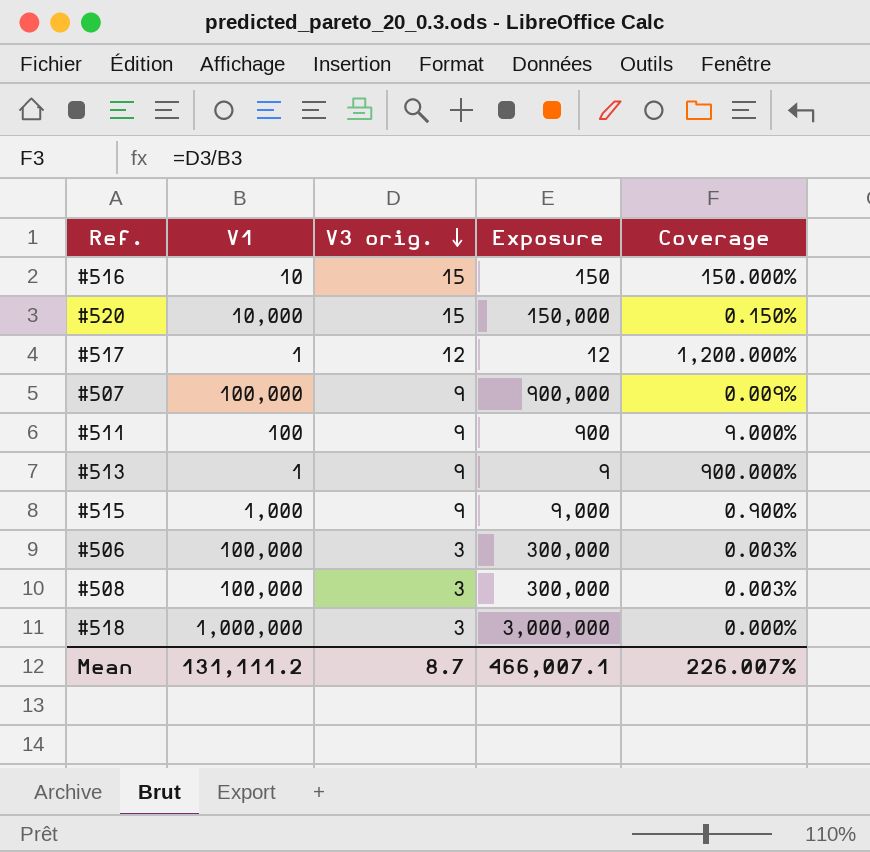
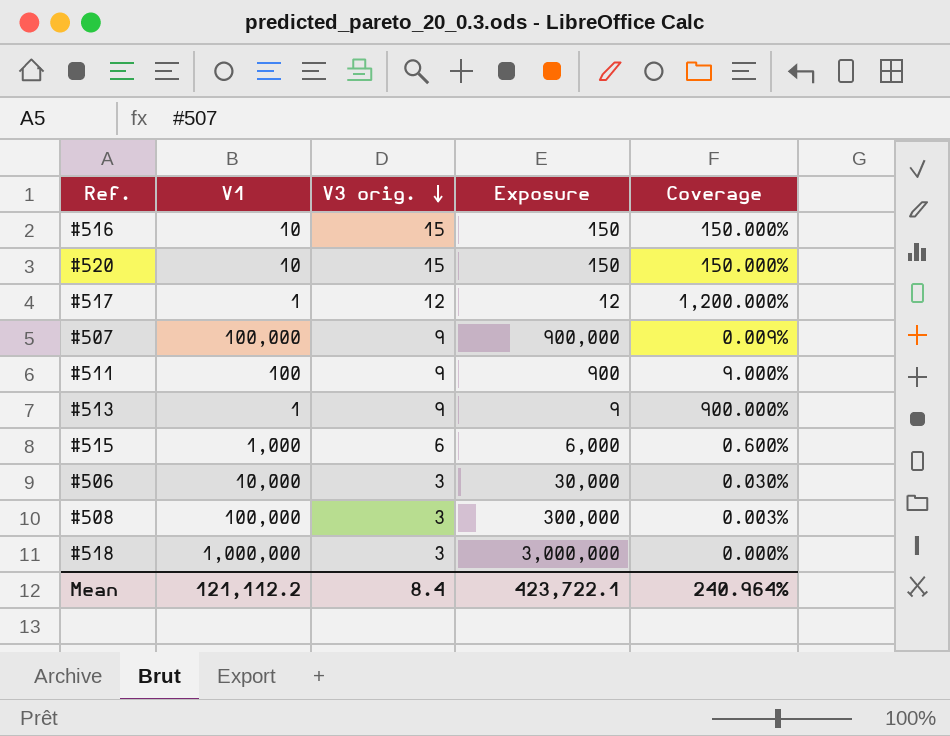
#520 | V1: 10,000 -> 10
#520 | Exposure: 150,000 -> 150
#520 | Coverage: 0.150% -> 150.000%
#515 | V3 orig.: 9 -> 6
#515 | Exposure: 9,000 -> 6,000
#515 | Coverage: 0.900% -> 0.600%
#506 | V1: 100,000 -> 10,000
#506 | Exposure: 300,000 -> 30,000
#506 | Coverage: 0.003% -> 0.030%
Mean | V1: 131,111.2 -> 121,112.2
Mean | V3 orig.: 8.7 -> 8.4
Mean | Exposure: 466,007.1 -> 423,722.1
Mean | Coverage: 226.007% -> 240.964%

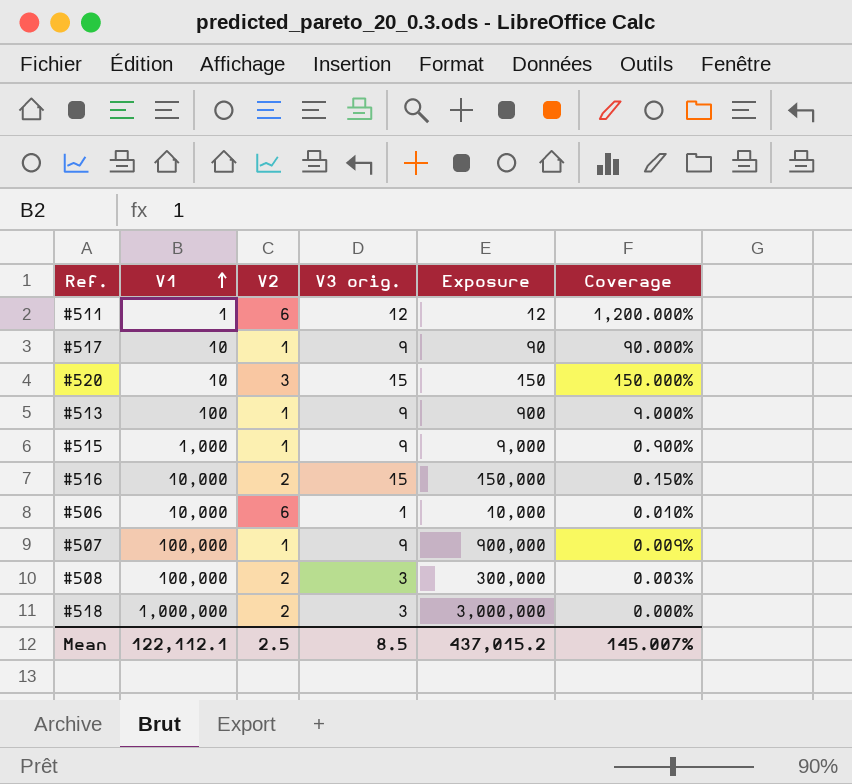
row order: V3 orig. descending -> V1 ascending
column V2 | position: none -> 3
#511 | V1: 100 -> 1
#511 | V3 orig.: 9 -> 12
#511 | Exposure: 900 -> 12
#511 | Coverage: 9.000% -> 1,200.000%
#517 | V1: 1 -> 10
#517 | V3 orig.: 12 -> 9
#517 | Exposure: 12 -> 90
#517 | Coverage: 1,200.000% -> 90.000%
#513 | V1: 1 -> 100
#513 | Exposure: 9 -> 900
#513 | Coverage: 900.000% -> 9.000%
#515 | V3 orig.: 6 -> 9
#515 | Exposure: 6,000 -> 9,000
#515 | Coverage: 0.600% -> 0.900%
#516 | V1: 10 -> 10,000
#516 | Exposure: 150 -> 150,000
#516 | Coverage: 150.000% -> 0.150%
#506 | V3 orig.: 3 -> 1
#506 | Exposure: 30,000 -> 10,000
#506 | Coverage: 0.030% -> 0.010%
Mean | V1: 121,112.2 -> 122,112.1
Mean | V3 orig.: 8.4 -> 8.5
Mean | Exposure: 423,722.1 -> 437,015.2
Mean | Coverage: 240.964% -> 145.007%

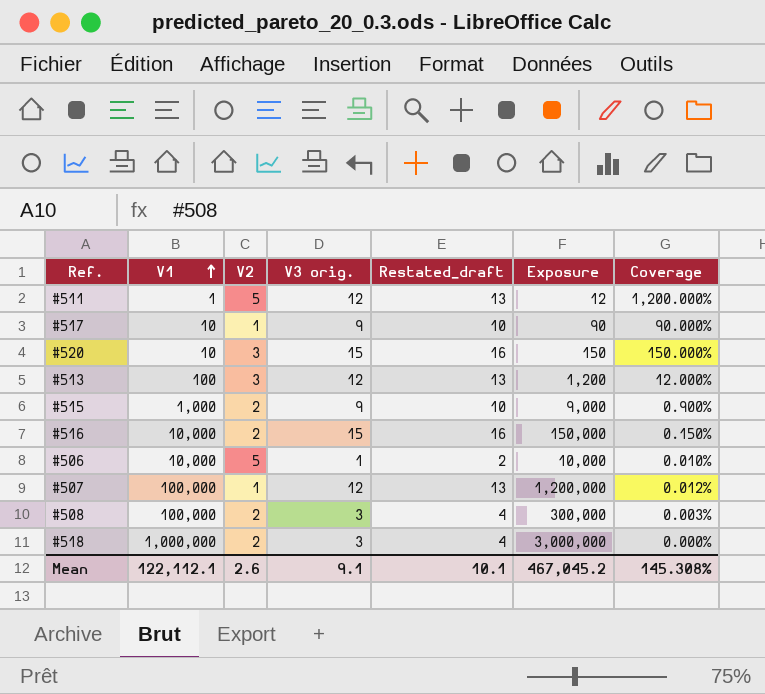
column Restated_draft | formula: none -> [V3 orig.] + 1
#511 | V2: 6 -> 5
#513 | V2: 1 -> 3
#513 | V3 orig.: 9 -> 12
#513 | Exposure: 900 -> 1,200
#513 | Coverage: 9.000% -> 12.000%
#515 | V2: 1 -> 2
#506 | V2: 6 -> 5
#507 | V3 orig.: 9 -> 12
#507 | Exposure: 900,000 -> 1,200,000
#507 | Coverage: 0.009% -> 0.012%
Mean | V2: 2.5 -> 2.6
Mean | V3 orig.: 8.5 -> 9.1
Mean | Exposure: 437,015.2 -> 467,045.2
Mean | Coverage: 145.007% -> 145.308%

